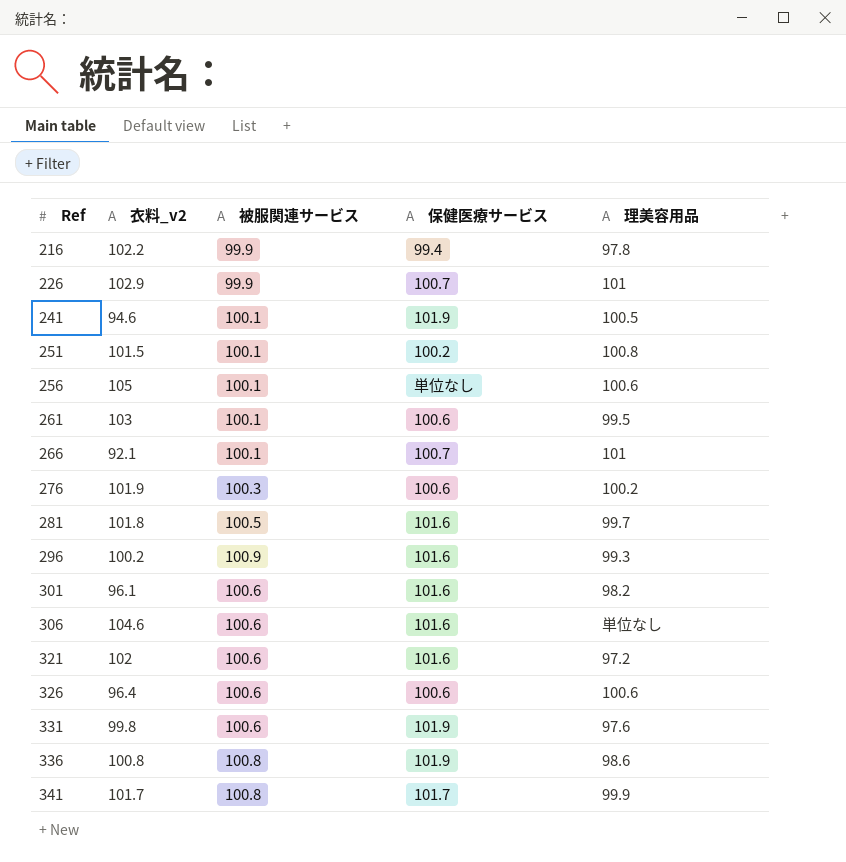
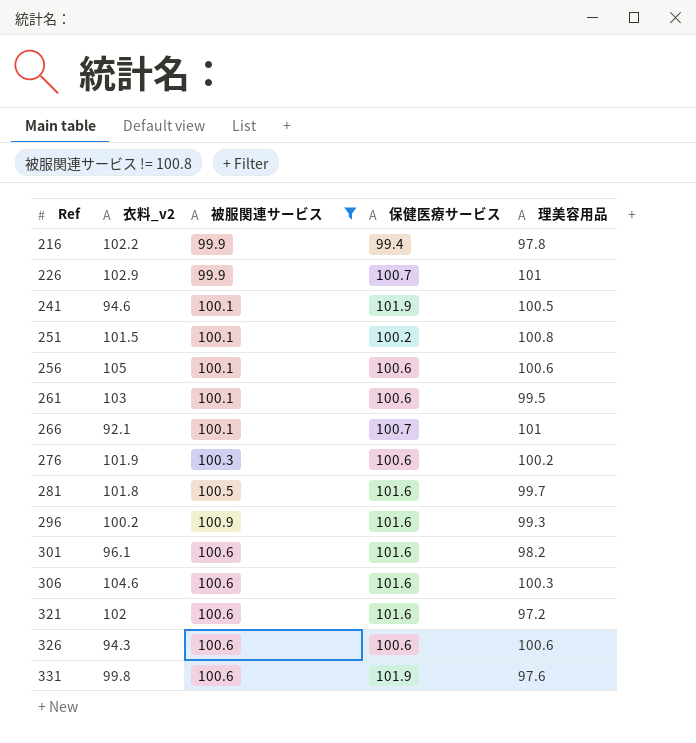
filter: none -> 被服関連サービス != 100.8
256 | 保健医療サービス: 単位なし -> 100.6
306 | 理美容用品: 単位なし -> 100.3
326 | 衣料_v2: 96.4 -> 94.3

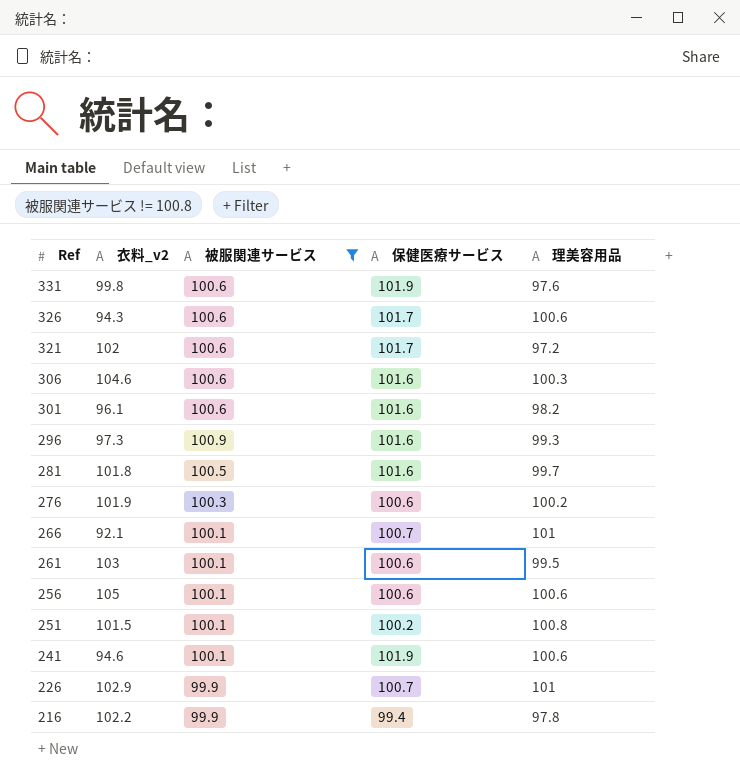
row order: Ref ascending -> Ref descending
326 | 保健医療サービス: 100.6 -> 101.7
321 | 保健医療サービス: 101.6 -> 101.7
296 | 衣料_v2: 100.2 -> 97.3
241 | 理美容用品: 100.5 -> 100.6

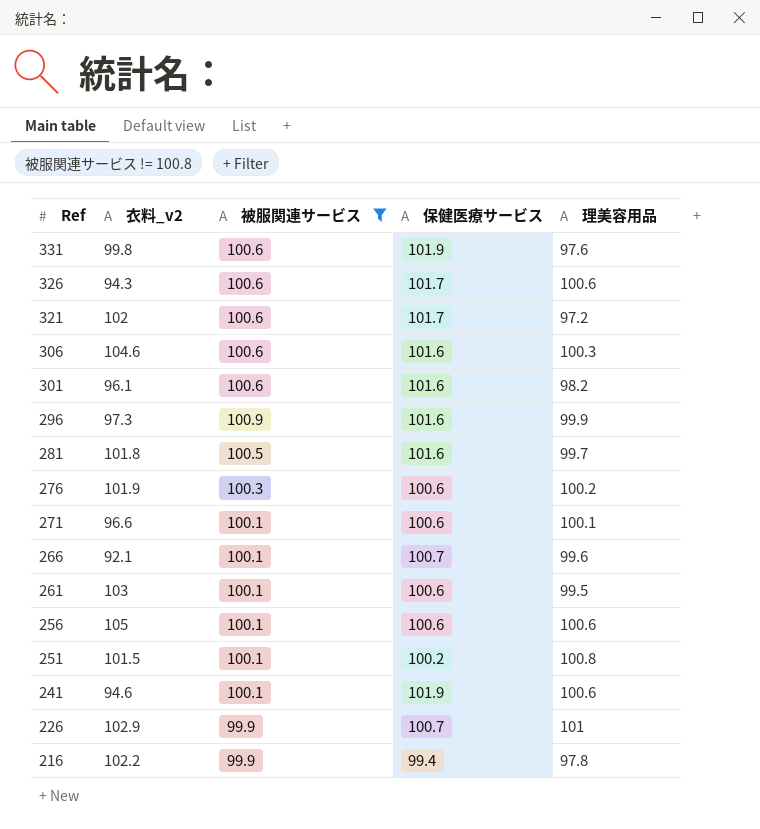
296 | 理美容用品: 99.3 -> 99.9
row 271: none -> 96.6 | 100.1 | 100.6 | 100.1
266 | 理美容用品: 101 -> 99.6

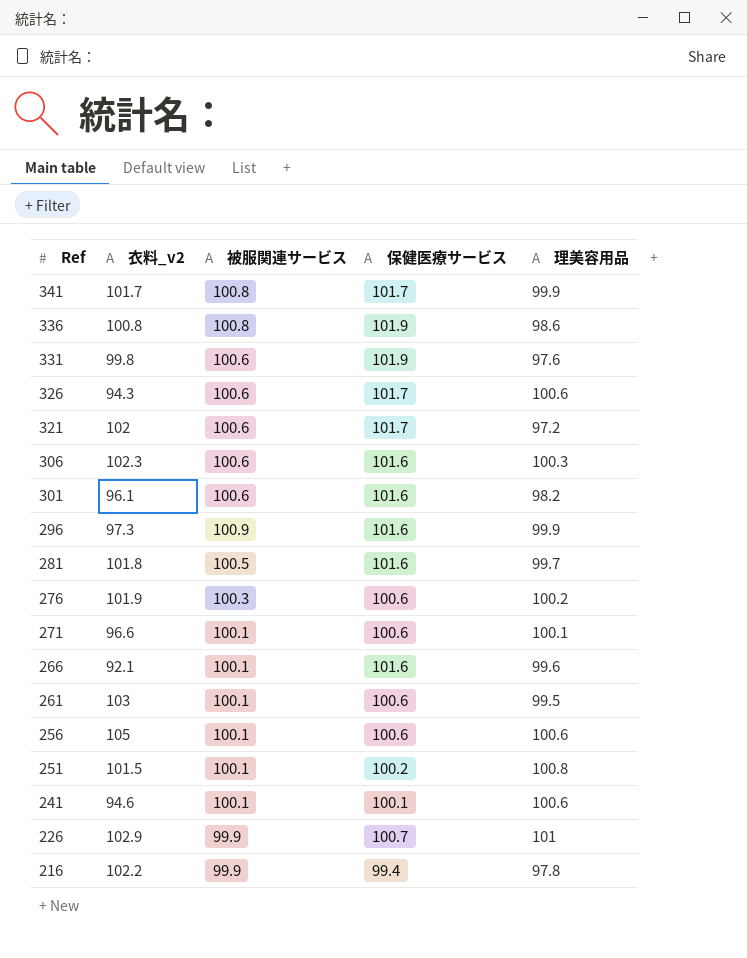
filter: 被服関連サービス != 100.8 -> none
306 | 衣料_v2: 104.6 -> 102.3
266 | 保健医療サービス: 100.7 -> 101.6
241 | 保健医療サービス: 101.9 -> 100.1

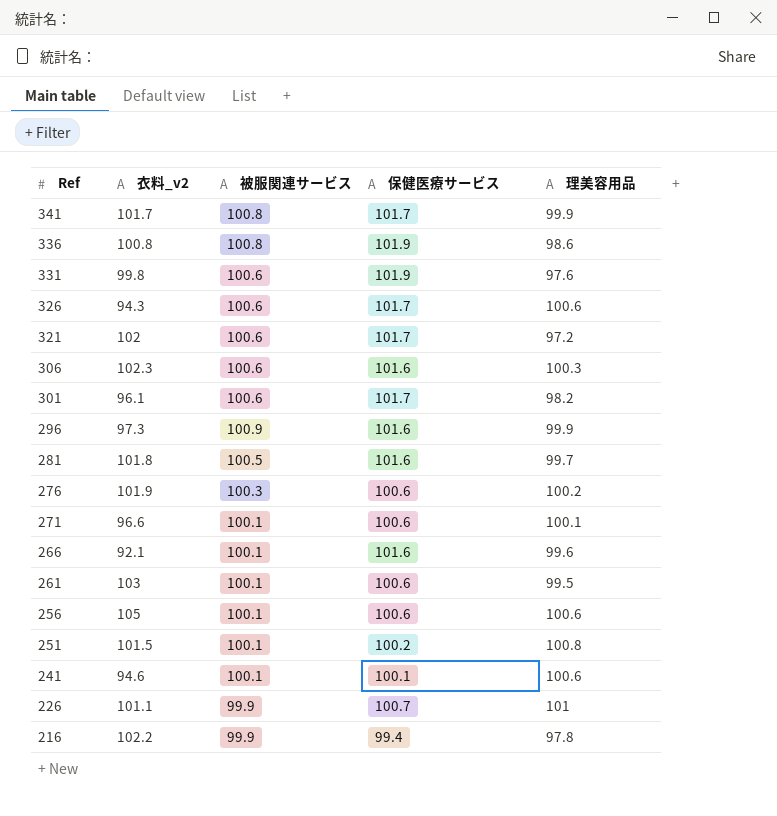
301 | 保健医療サービス: 101.6 -> 101.7
226 | 衣料_v2: 102.9 -> 101.1

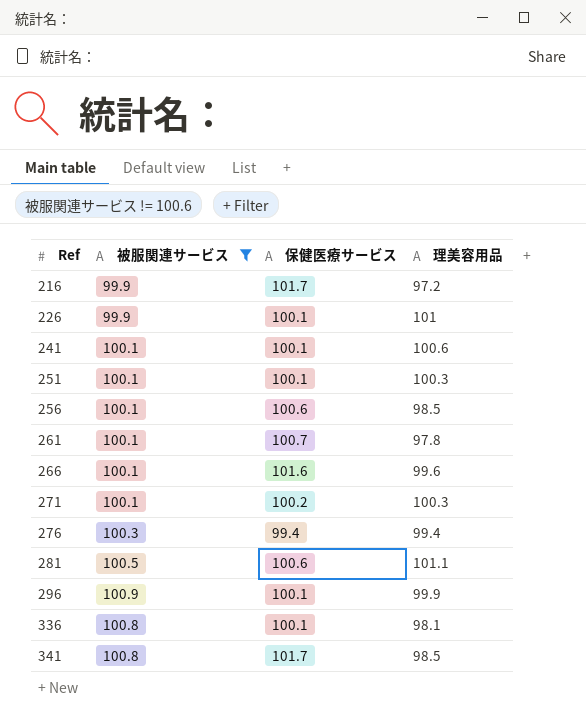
filter: none -> 被服関連サービス != 100.6
row order: Ref descending -> Ref ascending
column 衣料_v2 | position: 2 -> none
216 | 保健医療サービス: 99.4 -> 101.7
216 | 理美容用品: 97.8 -> 97.2
226 | 保健医療サービス: 100.7 -> 100.1
251 | 保健医療サービス: 100.2 -> 100.1
251 | 理美容用品: 100.8 -> 100.3
256 | 理美容用品: 100.6 -> 98.5
261 | 保健医療サービス: 100.6 -> 100.7
261 | 理美容用品: 99.5 -> 97.8
271 | 保健医療サービス: 100.6 -> 100.2
271 | 理美容用品: 100.1 -> 100.3
276 | 保健医療サービス: 100.6 -> 99.4
276 | 理美容用品: 100.2 -> 99.4
281 | 保健医療サービス: 101.6 -> 100.6
281 | 理美容用品: 99.7 -> 101.1
296 | 保健医療サービス: 101.6 -> 100.1
336 | 保健医療サービス: 101.9 -> 100.1
336 | 理美容用品: 98.6 -> 98.1
341 | 理美容用品: 99.9 -> 98.5

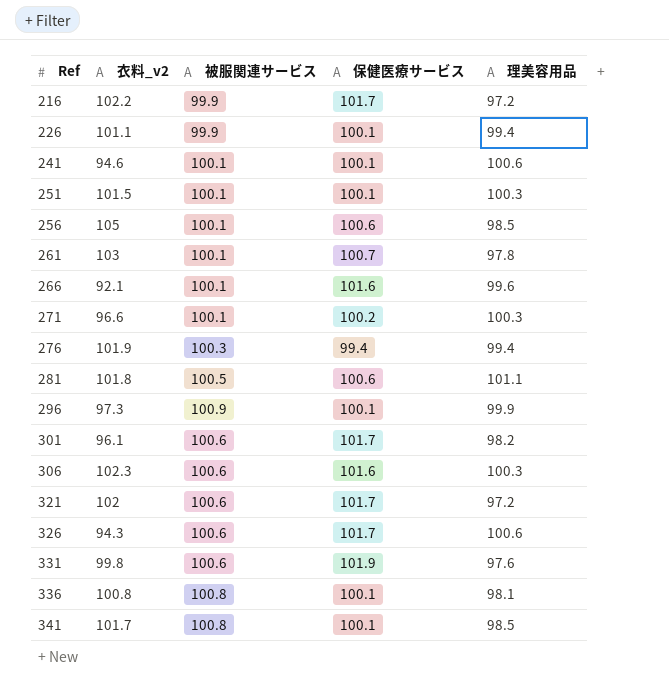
filter: 被服関連サービス != 100.6 -> none
column 衣料_v2 | position: none -> 2
226 | 理美容用品: 101 -> 99.4
341 | 保健医療サービス: 101.7 -> 100.1

